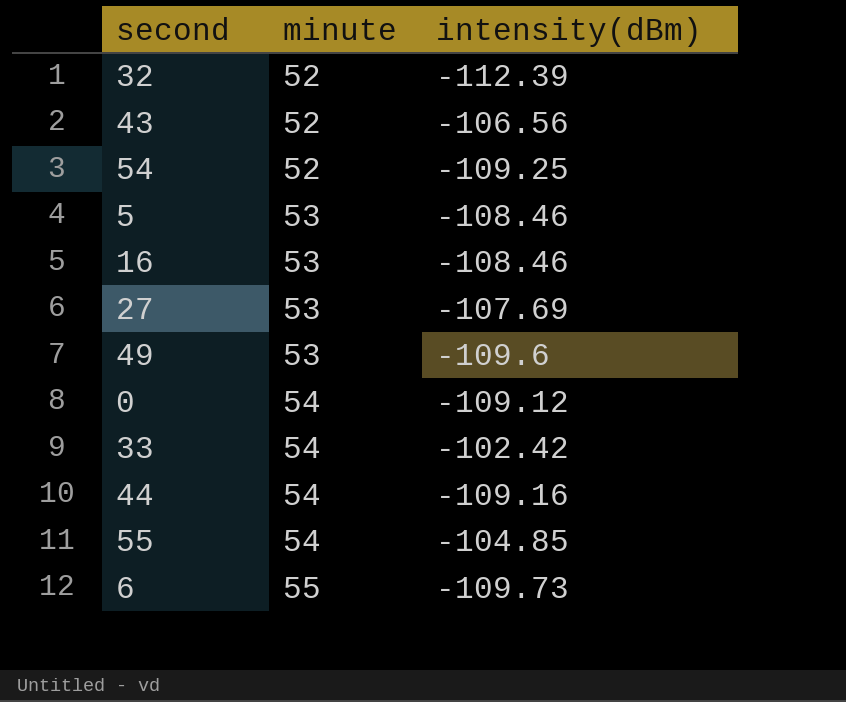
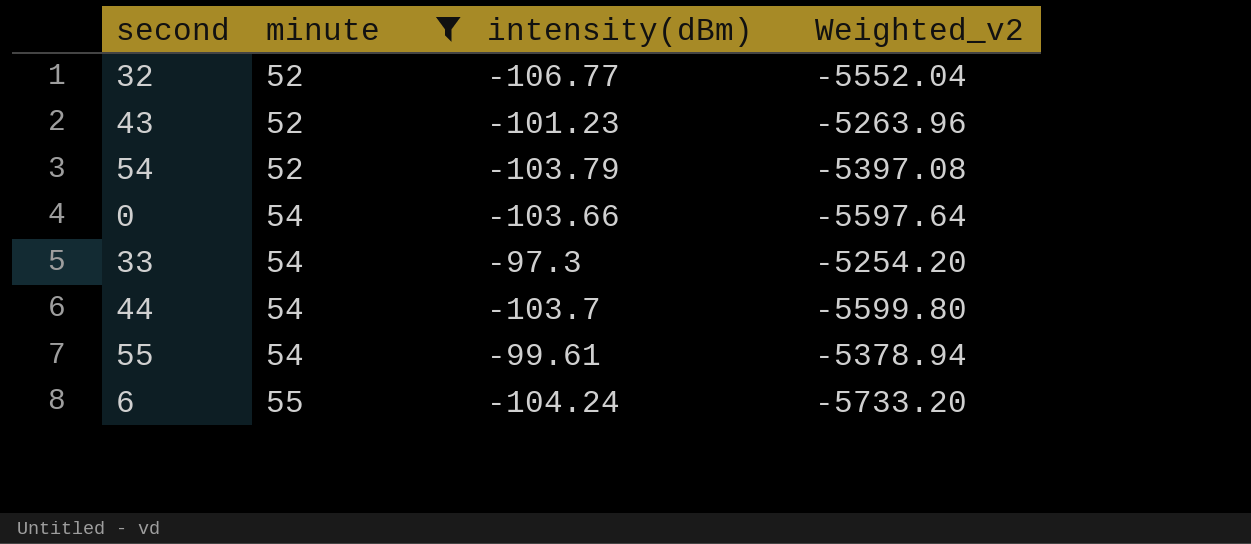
filter: none -> minute != 53
column Weighted_v2 | formula: none -> [minute] * [intensity(dBm)]
32 | intensity(dBm): -112.39 -> -106.77
43 | intensity(dBm): -106.56 -> -101.23
54 | intensity(dBm): -109.25 -> -103.79
0 | intensity(dBm): -109.12 -> -103.66
33 | intensity(dBm): -102.42 -> -97.3
44 | intensity(dBm): -109.16 -> -103.7
55 | intensity(dBm): -104.85 -> -99.61
6 | intensity(dBm): -109.73 -> -104.24

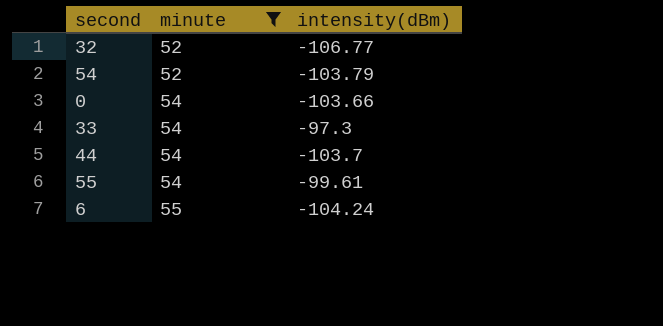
column Weighted_v2 | formula: [minute] * [intensity(dBm)] -> none
row 43: 52 | -101.23 | -5263.96 -> none

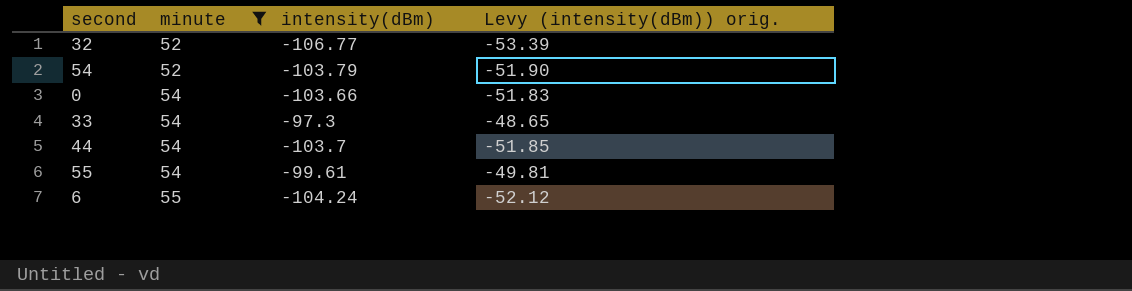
column Levy (intensity(dBm)) orig. | formula: none -> [intensity(dBm)] * 0.5

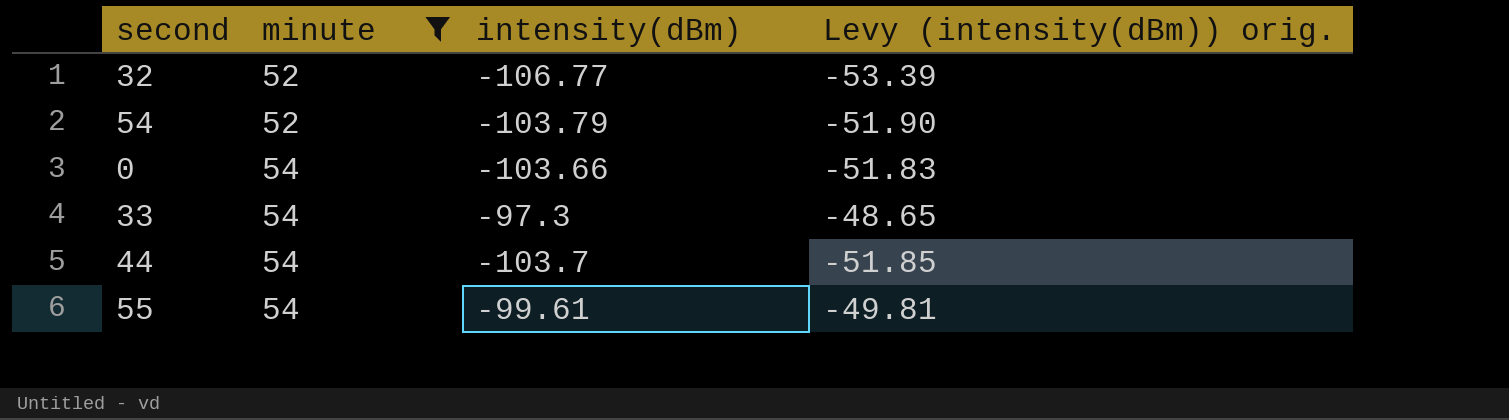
row 6: 55 | -104.24 | -52.12 -> none

